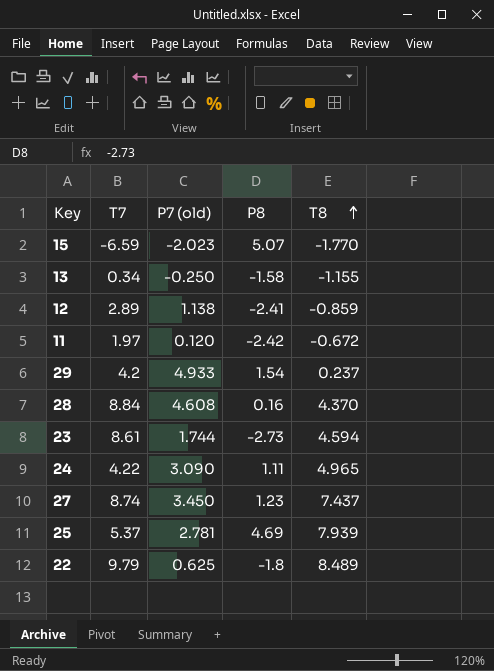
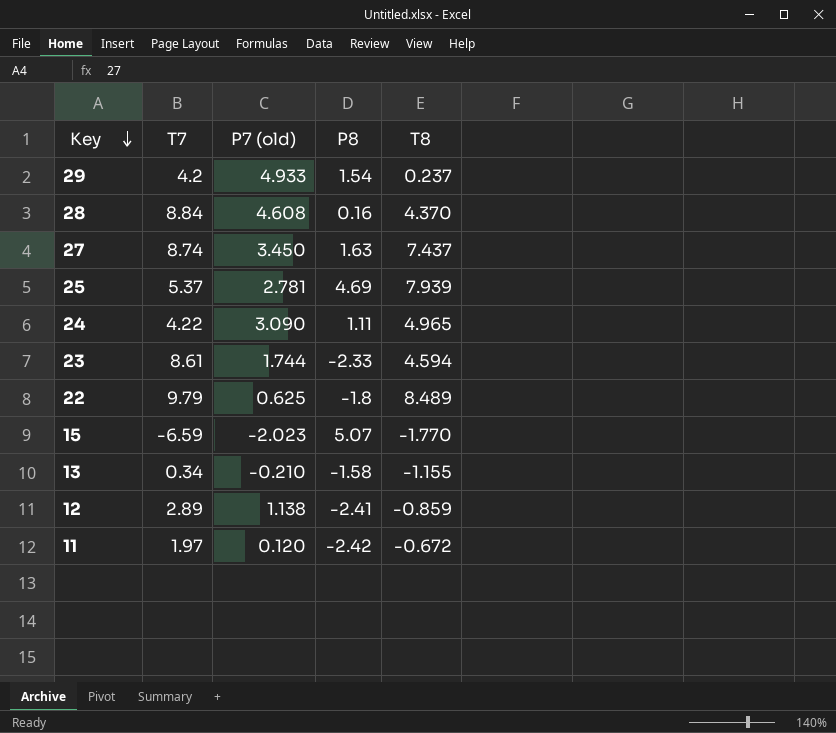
row order: T8 ascending -> Key descending
27 | P8: 1.23 -> 1.63
23 | P8: -2.73 -> -2.33
13 | P7 (old): -0.250 -> -0.210

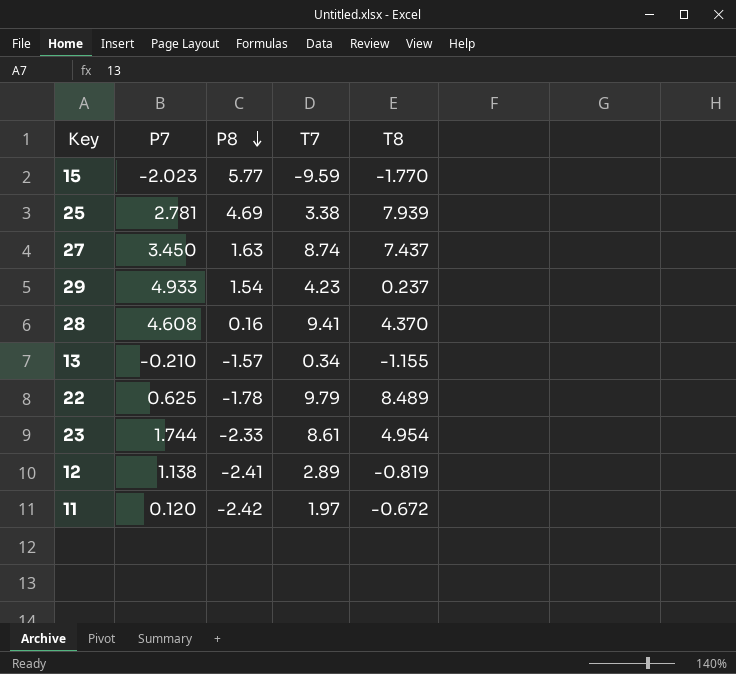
row order: Key descending -> P8 descending
column name: P7 (old) -> P7
column T7 | position: 2 -> 4
row 24: 4.22 | 3.090 | 1.11 | 4.965 -> none
15 | P8: 5.07 -> 5.77
15 | T7: -6.59 -> -9.59
25 | T7: 5.37 -> 3.38
29 | T7: 4.2 -> 4.23
28 | T7: 8.84 -> 9.41
13 | P8: -1.58 -> -1.57
22 | P8: -1.8 -> -1.78
23 | T8: 4.594 -> 4.954
12 | T8: -0.859 -> -0.819

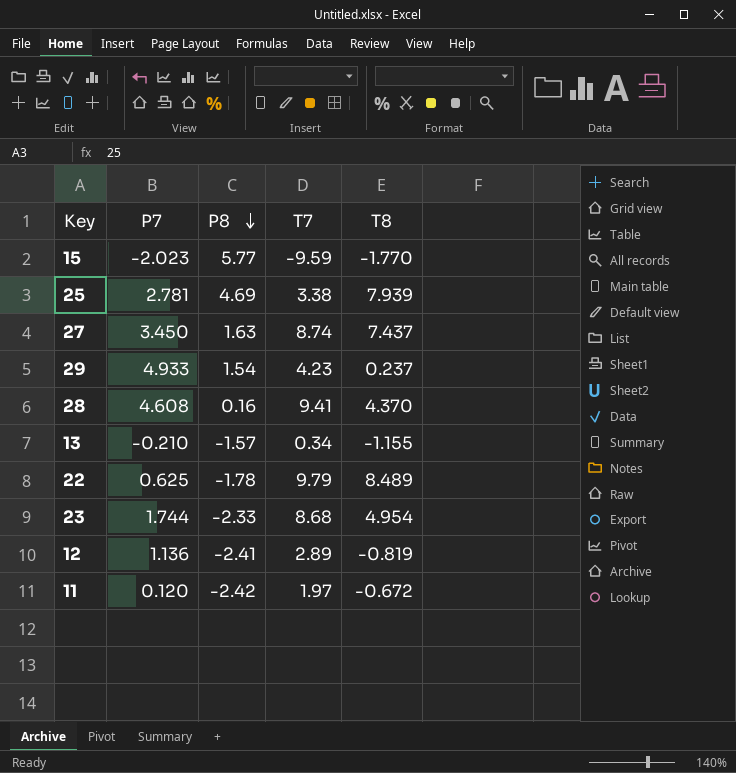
23 | T7: 8.61 -> 8.68
12 | P7: 1.138 -> 1.136

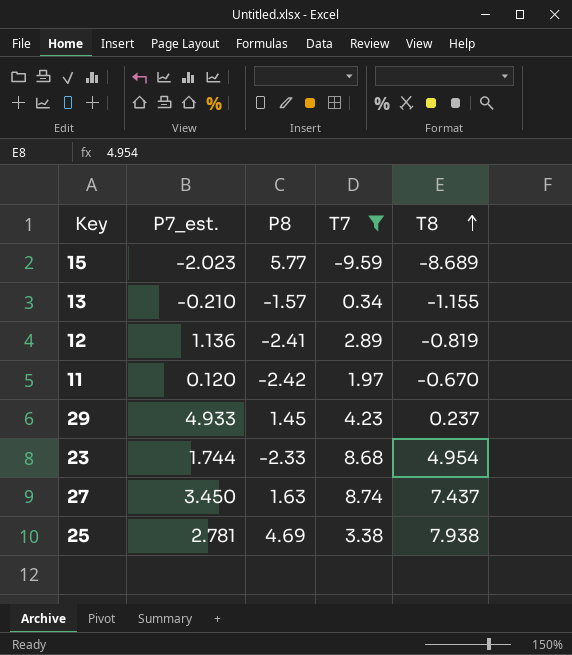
filter: none -> T7 <= 8.74
row order: P8 descending -> T8 ascending
column name: P7 -> P7_est.
15 | T8: -1.770 -> -8.689
11 | T8: -0.672 -> -0.670
29 | P8: 1.54 -> 1.45
25 | T8: 7.939 -> 7.938

